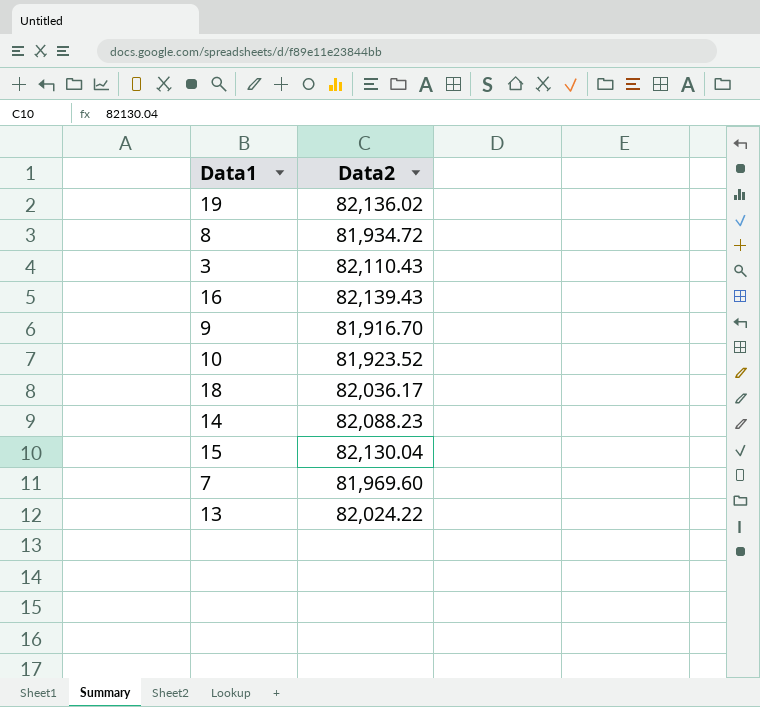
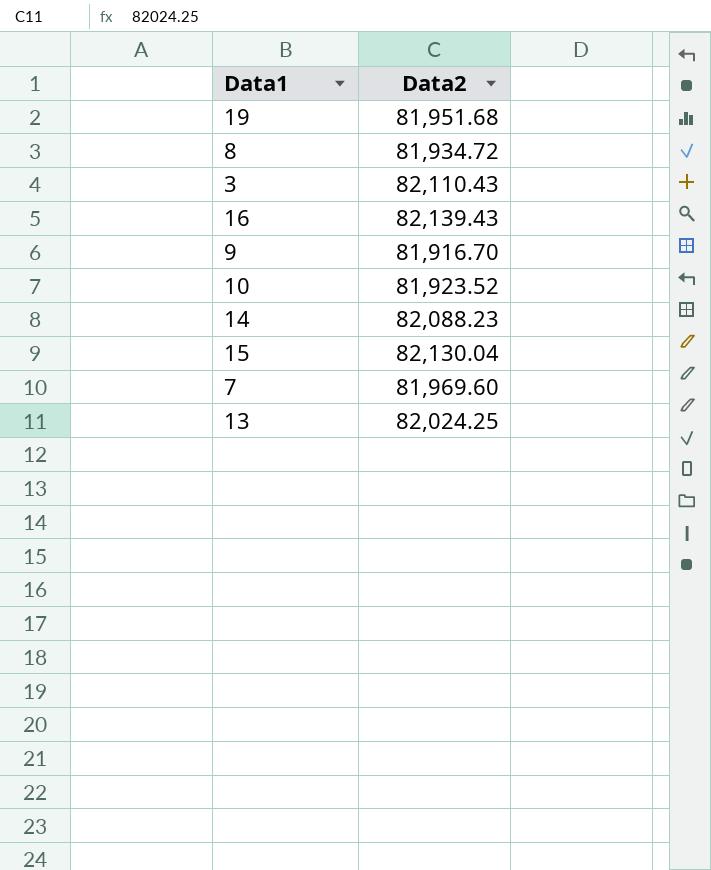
row 18: 82,036.17 -> none
19 | Data2: 82,136.02 -> 81,951.68
13 | Data2: 82,024.22 -> 82,024.25

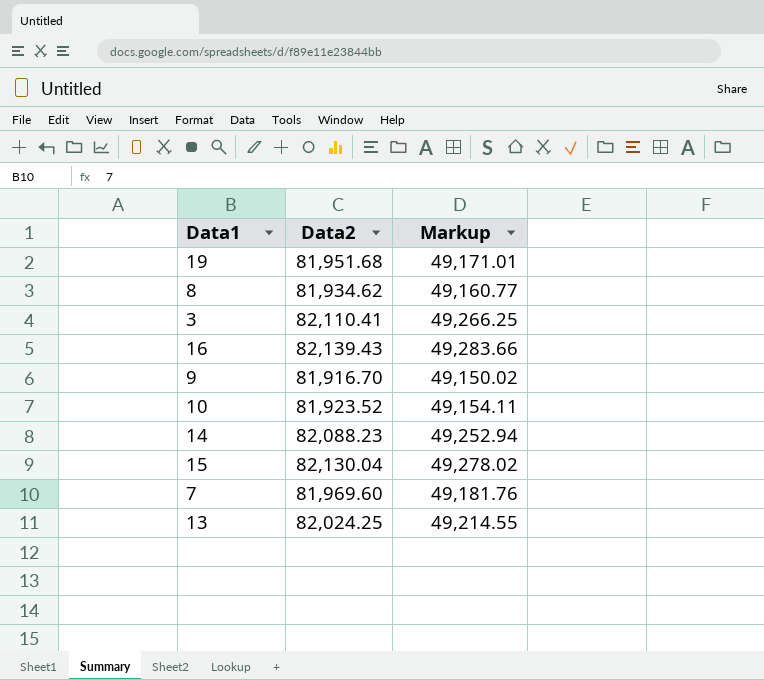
column Markup | formula: none -> [Data2] * 0.6
8 | Data2: 81,934.72 -> 81,934.62
3 | Data2: 82,110.43 -> 82,110.41

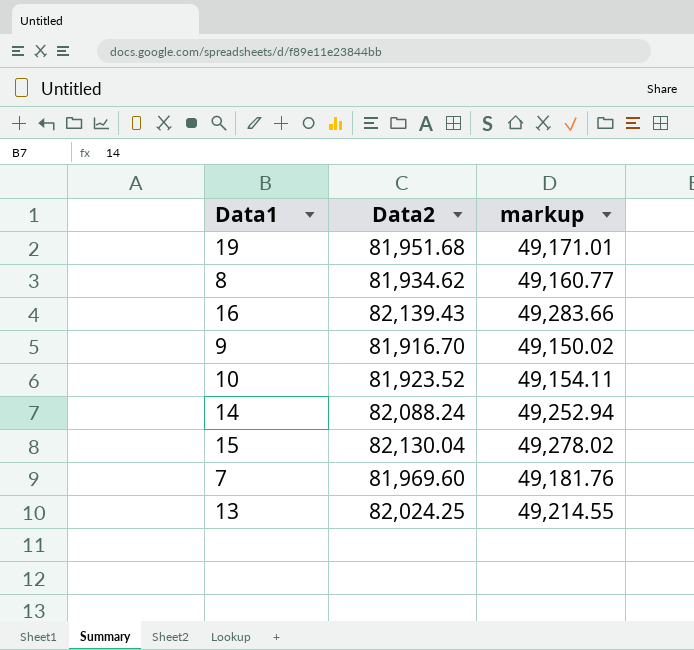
column name: Markup -> markup
row 3: 82,110.41 | 49,266.25 -> none
14 | Data2: 82,088.23 -> 82,088.24

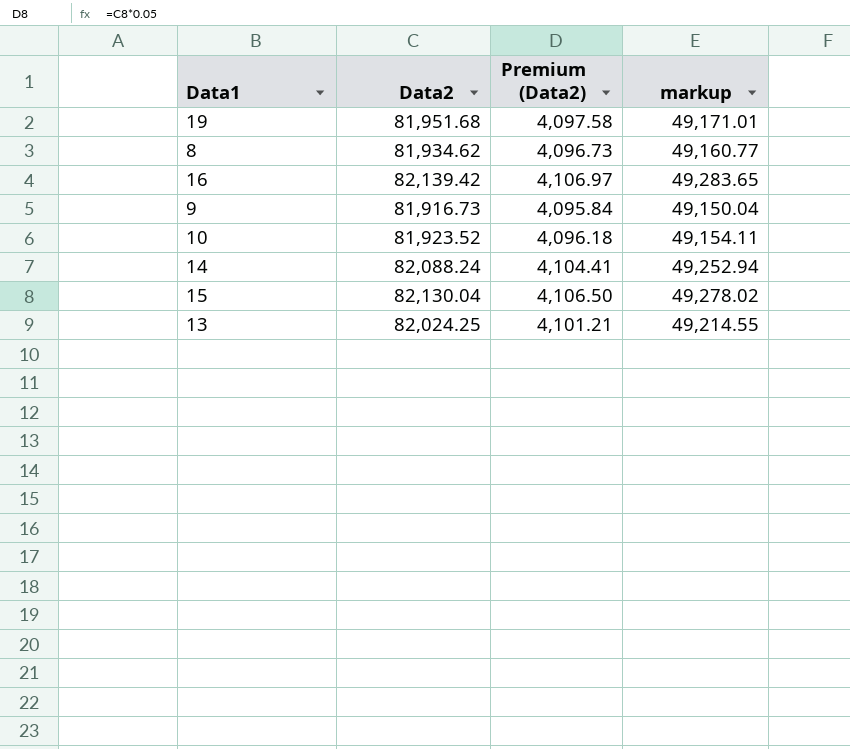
column Premium (Data2) | formula: none -> [Data2] * 0.05
row 7: 81,969.60 | 49,181.76 -> none
16 | Data2: 82,139.43 -> 82,139.42
16 | markup: 49,283.66 -> 49,283.65
9 | Data2: 81,916.70 -> 81,916.73
9 | markup: 49,150.02 -> 49,150.04

